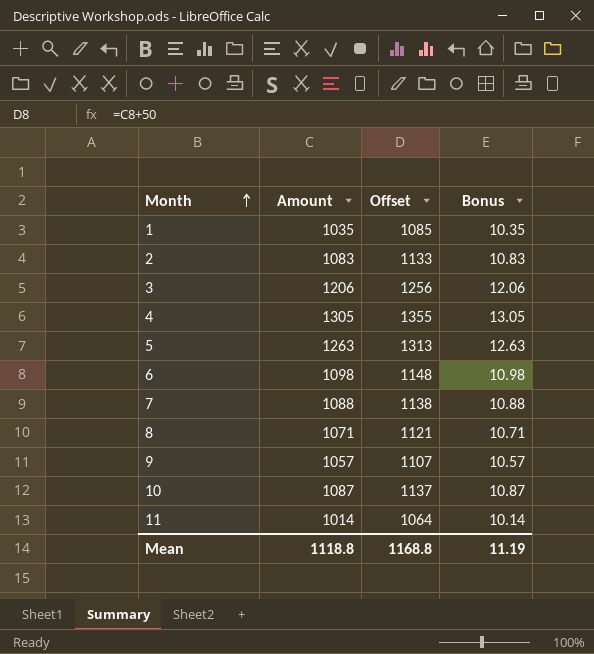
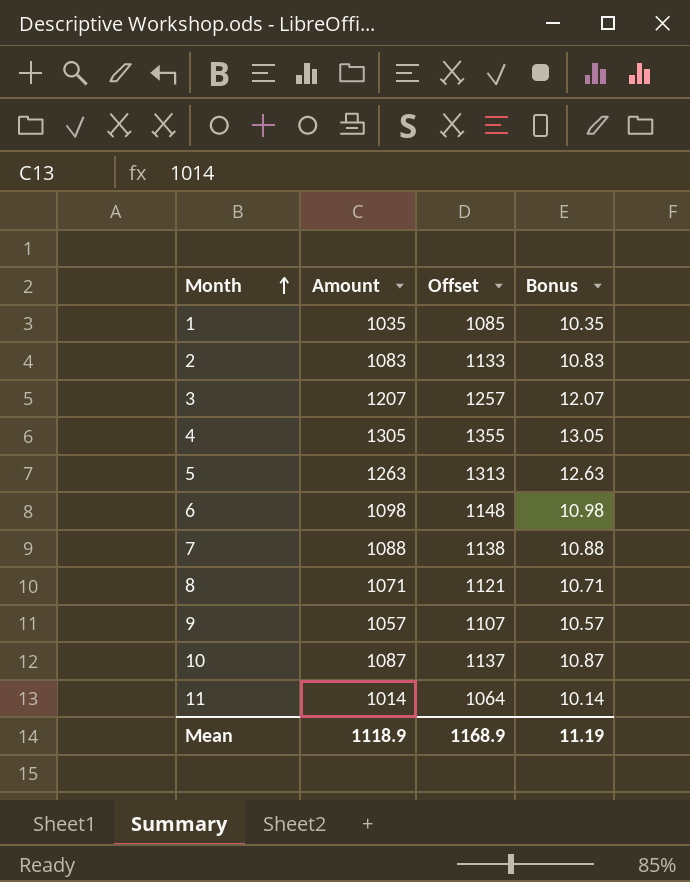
3 | Amount: 1206 -> 1207
3 | Offset: 1256 -> 1257
3 | Bonus: 12.06 -> 12.07
Mean | Amount: 1118.8 -> 1118.9
Mean | Offset: 1168.8 -> 1168.9

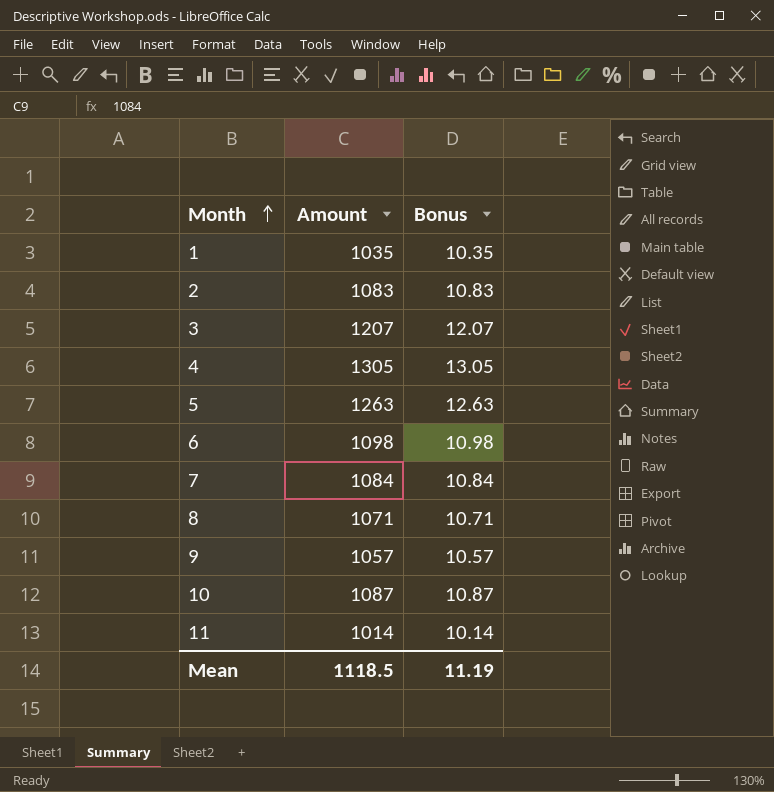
column Offset | formula: [Amount] + 50 -> none
7 | Amount: 1088 -> 1084
7 | Bonus: 10.88 -> 10.84
Mean | Amount: 1118.9 -> 1118.5

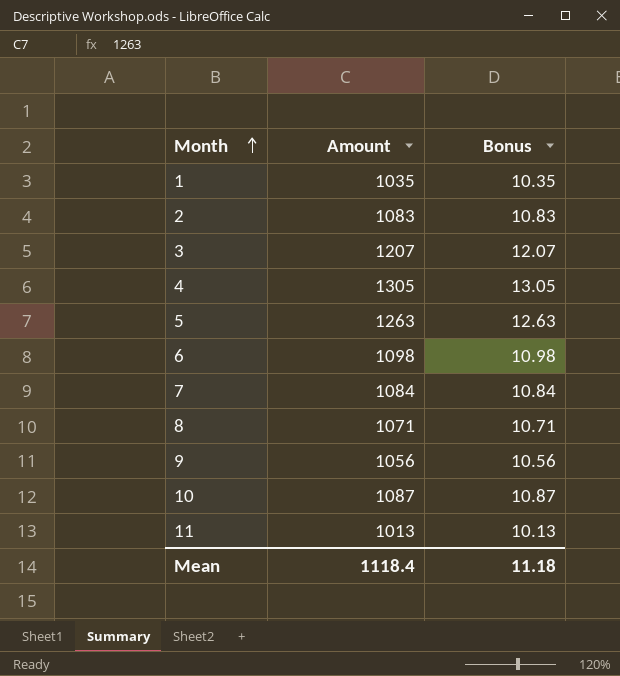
9 | Amount: 1057 -> 1056
9 | Bonus: 10.57 -> 10.56
11 | Amount: 1014 -> 1013
11 | Bonus: 10.14 -> 10.13
Mean | Amount: 1118.5 -> 1118.4
Mean | Bonus: 11.19 -> 11.18

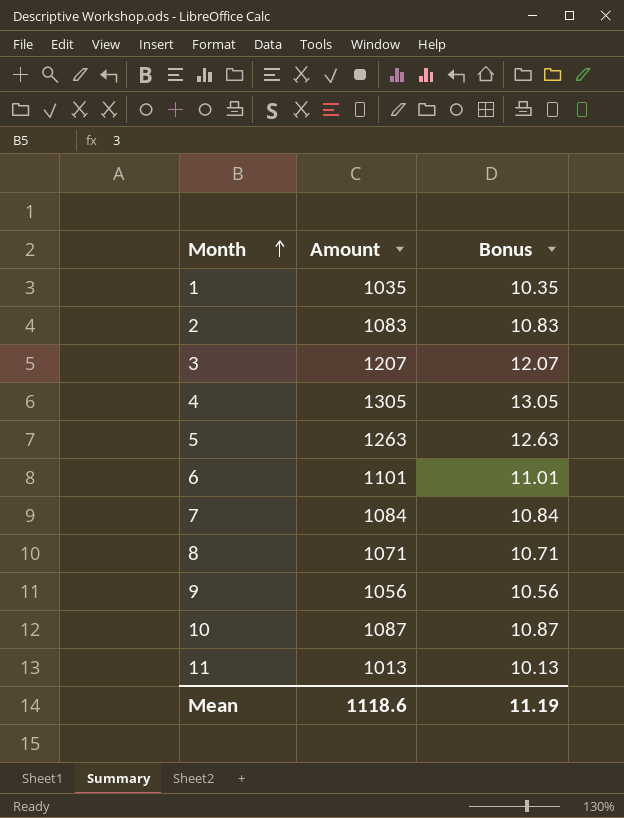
6 | Amount: 1098 -> 1101
6 | Bonus: 10.98 -> 11.01
Mean | Amount: 1118.4 -> 1118.6
Mean | Bonus: 11.18 -> 11.19

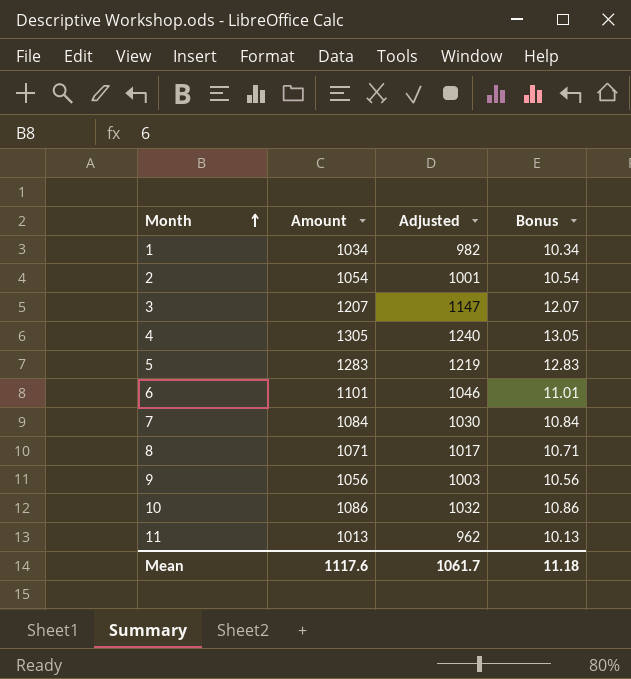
column Adjusted | formula: none -> [Amount] * 0.95
1 | Amount: 1035 -> 1034
1 | Bonus: 10.35 -> 10.34
2 | Amount: 1083 -> 1054
2 | Bonus: 10.83 -> 10.54
5 | Amount: 1263 -> 1283
5 | Bonus: 12.63 -> 12.83
10 | Amount: 1087 -> 1086
10 | Bonus: 10.87 -> 10.86
Mean | Amount: 1118.6 -> 1117.6
Mean | Bonus: 11.19 -> 11.18

